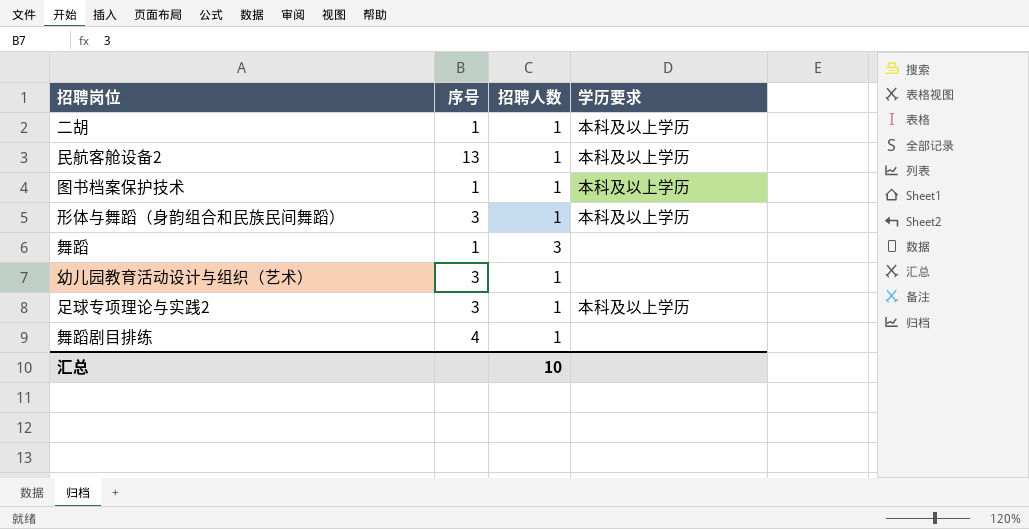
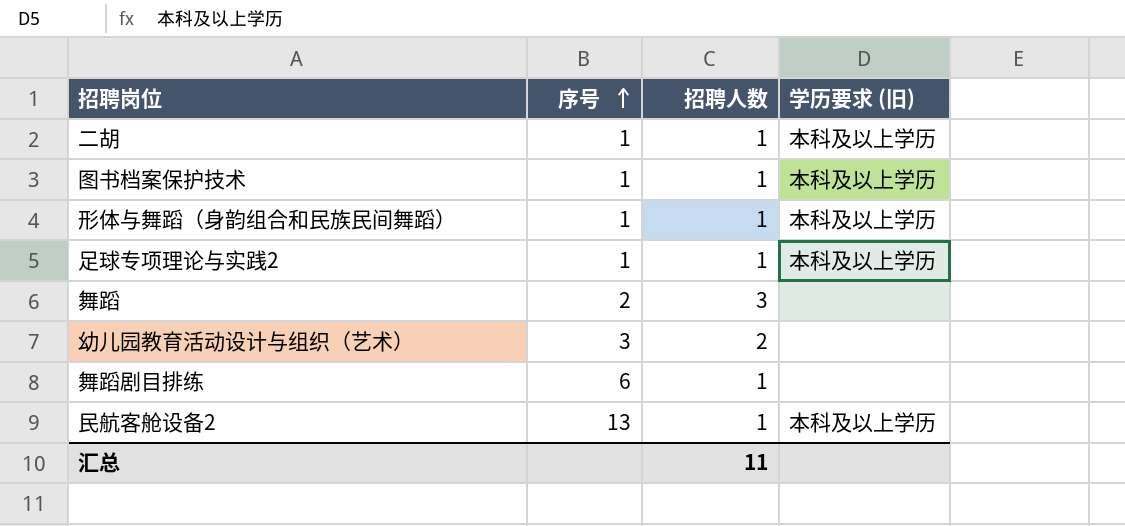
row order: none -> 序号 ascending
column name: 学历要求 -> 学历要求 (旧)
形体与舞蹈（身韵组合和民族民间舞蹈） | 序号: 3 -> 1
足球专项理论与实践2 | 序号: 3 -> 1
舞蹈 | 序号: 1 -> 2
幼儿园教育活动设计与组织（艺术） | 招聘人数: 1 -> 2
舞蹈剧目排练 | 序号: 4 -> 6
汇总 | 招聘人数: 10 -> 11

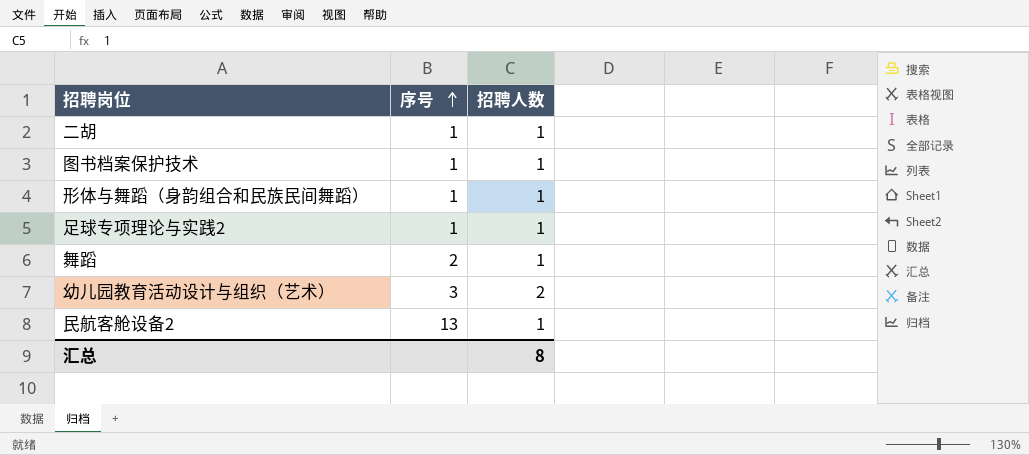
column 学历要求 (旧) | position: 4 -> none
row 舞蹈剧目排练: 6 | 1 | none -> none
舞蹈 | 招聘人数: 3 -> 1
汇总 | 招聘人数: 11 -> 8

